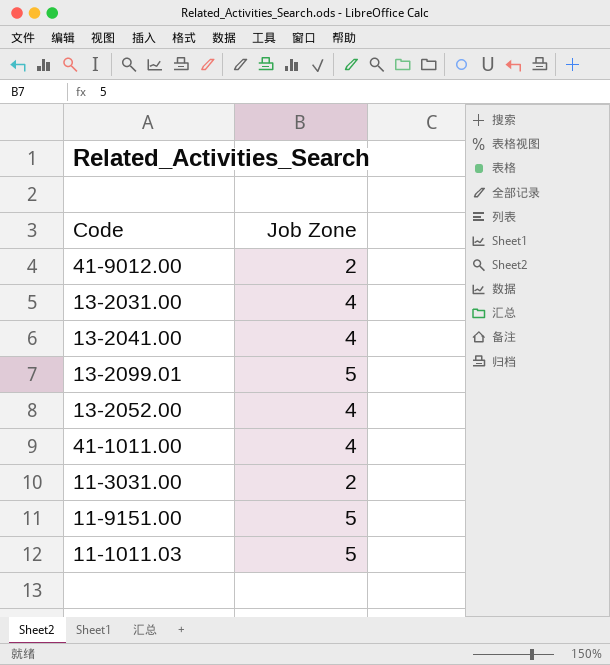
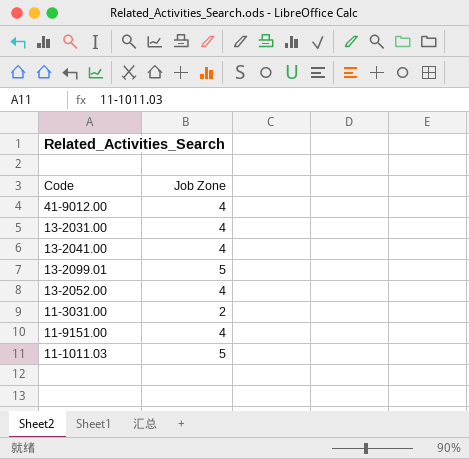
row 41-1011.00: 4 -> none
41-9012.00 | Job Zone: 2 -> 4
11-9151.00 | Job Zone: 5 -> 4

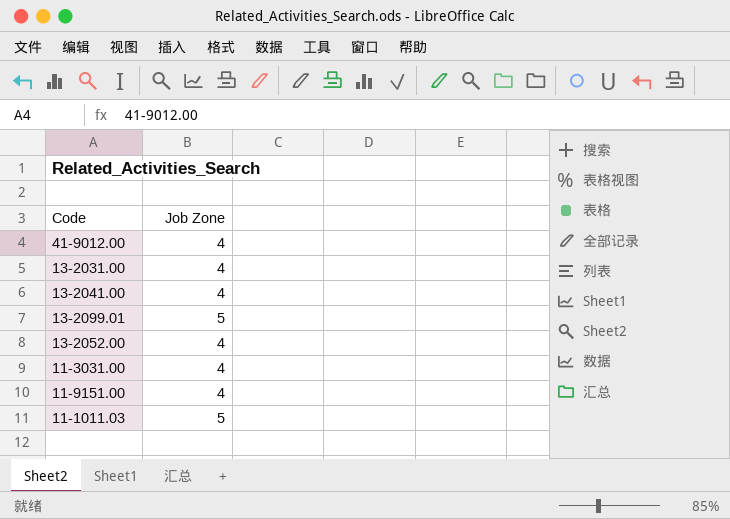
11-3031.00 | Job Zone: 2 -> 4

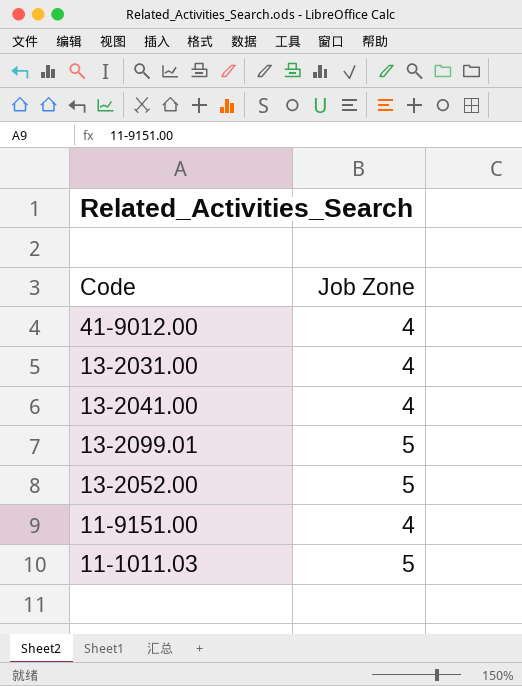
row 11-3031.00: 4 -> none
13-2052.00 | Job Zone: 4 -> 5

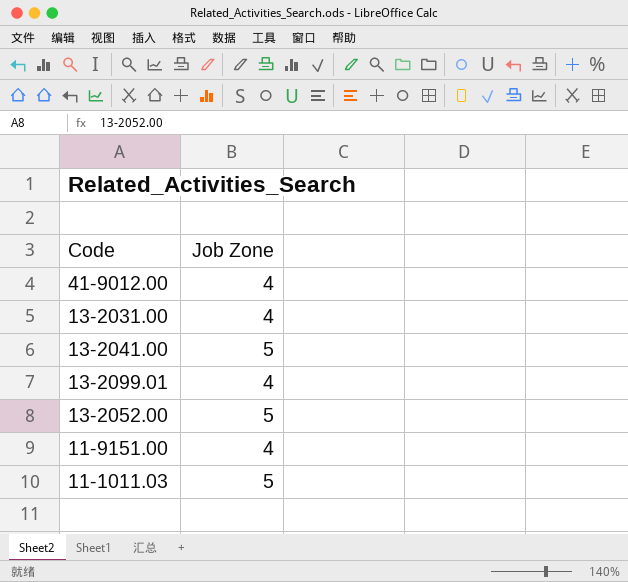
13-2041.00 | Job Zone: 4 -> 5
13-2099.01 | Job Zone: 5 -> 4

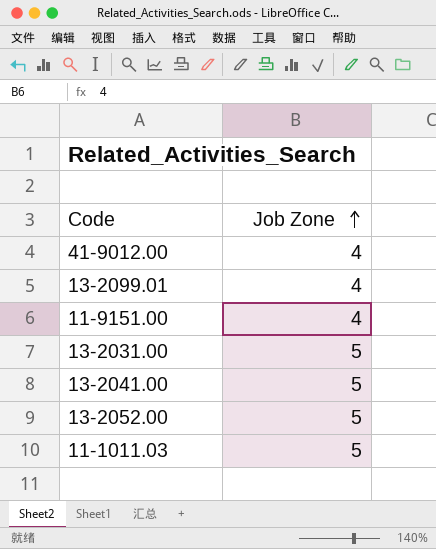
row order: none -> Job Zone ascending
13-2031.00 | Job Zone: 4 -> 5

